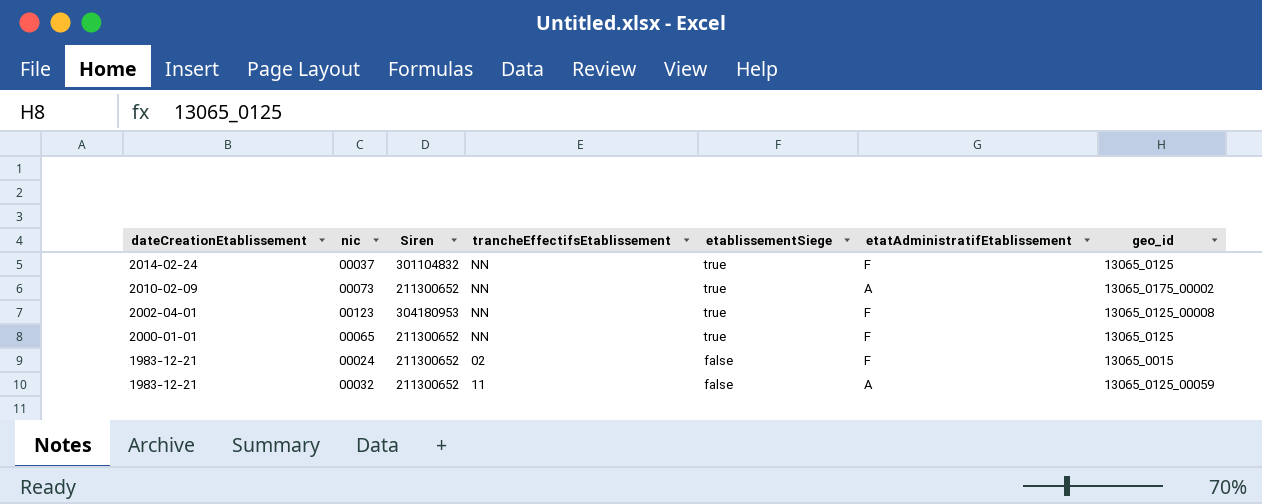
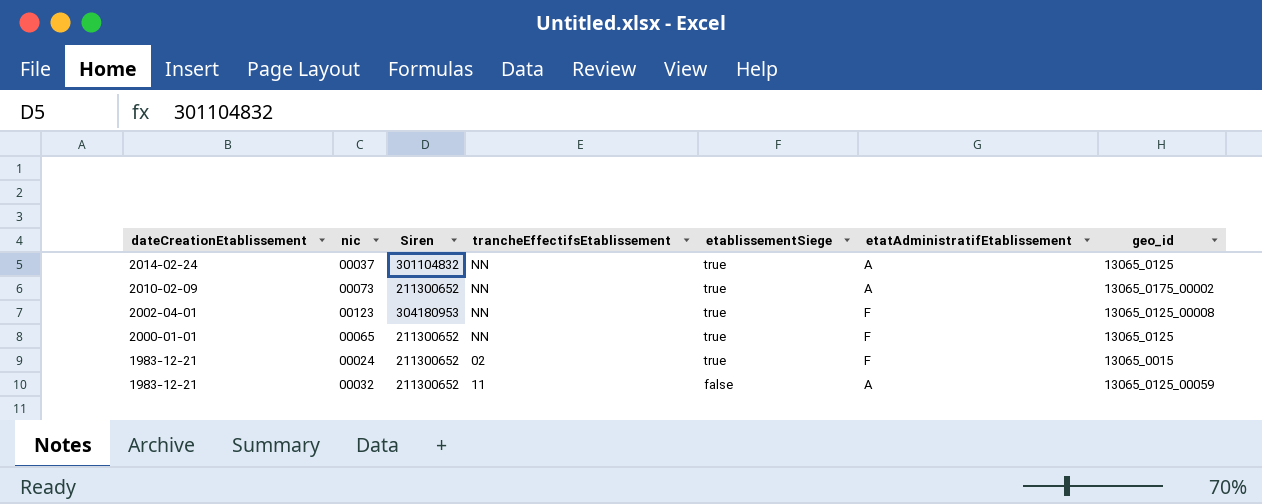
00037 | etatAdministratifEtablissement: F -> A
00024 | etablissementSiege: false -> true

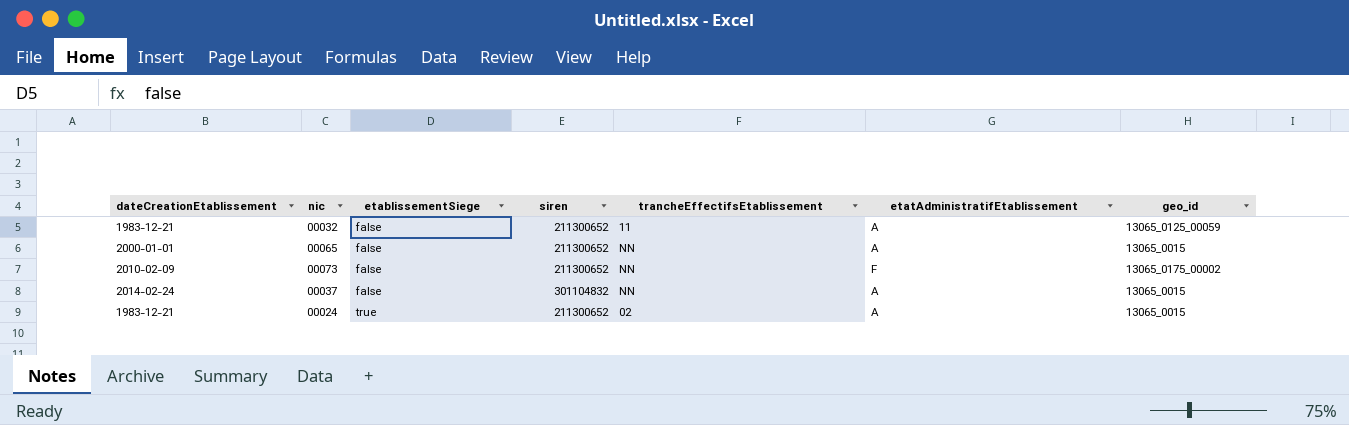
row order: dateCreationEtablissement descending -> etablissementSiege ascending
column etablissementSiege | position: 5 -> 3
column name: Siren -> siren
row 00123: 2002-04-01 | 304180953 | NN | true | F | 13065_0125_00008 -> none
00065 | etablissementSiege: true -> false
00065 | etatAdministratifEtablissement: F -> A
00065 | geo_id: 13065_0125 -> 13065_0015
00073 | etablissementSiege: true -> false
00073 | etatAdministratifEtablissement: A -> F
00037 | etablissementSiege: true -> false
00037 | geo_id: 13065_0125 -> 13065_0015
00024 | etatAdministratifEtablissement: F -> A

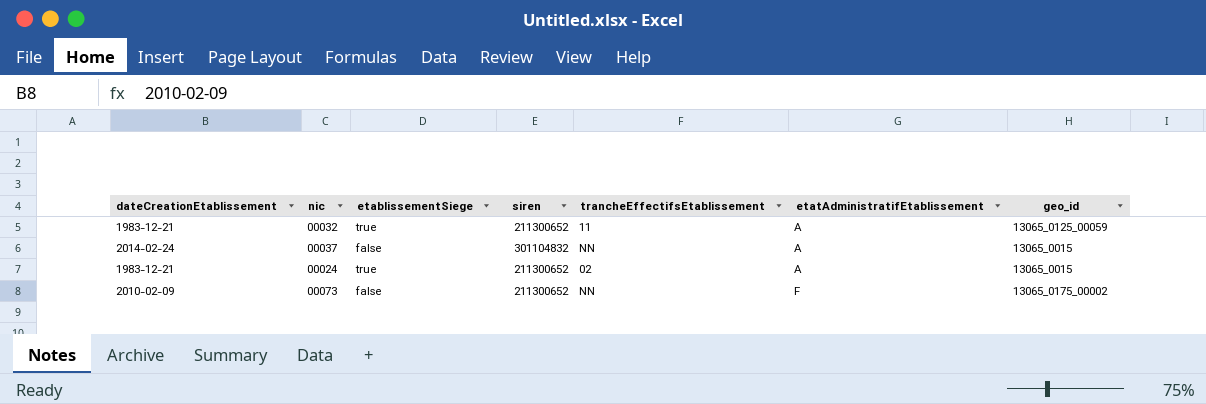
row order: etablissementSiege ascending -> etatAdministratifEtablissement ascending
row 00065: 2000-01-01 | false | 211300652 | NN | A | 13065_0015 -> none
00032 | etablissementSiege: false -> true

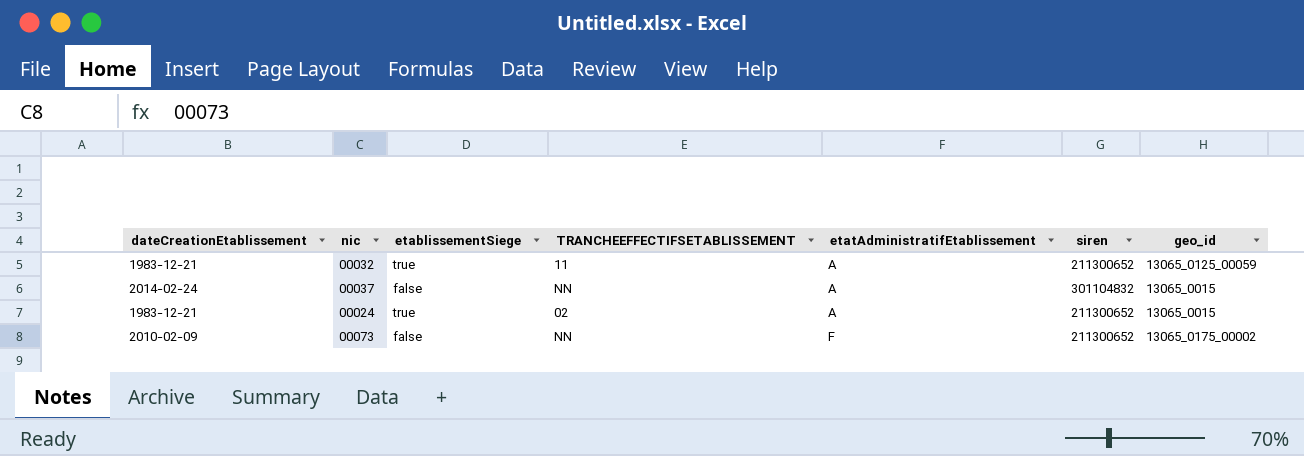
column name: trancheEffectifsEtablissement -> TRANCHEEFFECTIFSETABLISSEMENT
column siren | position: 4 -> 6

